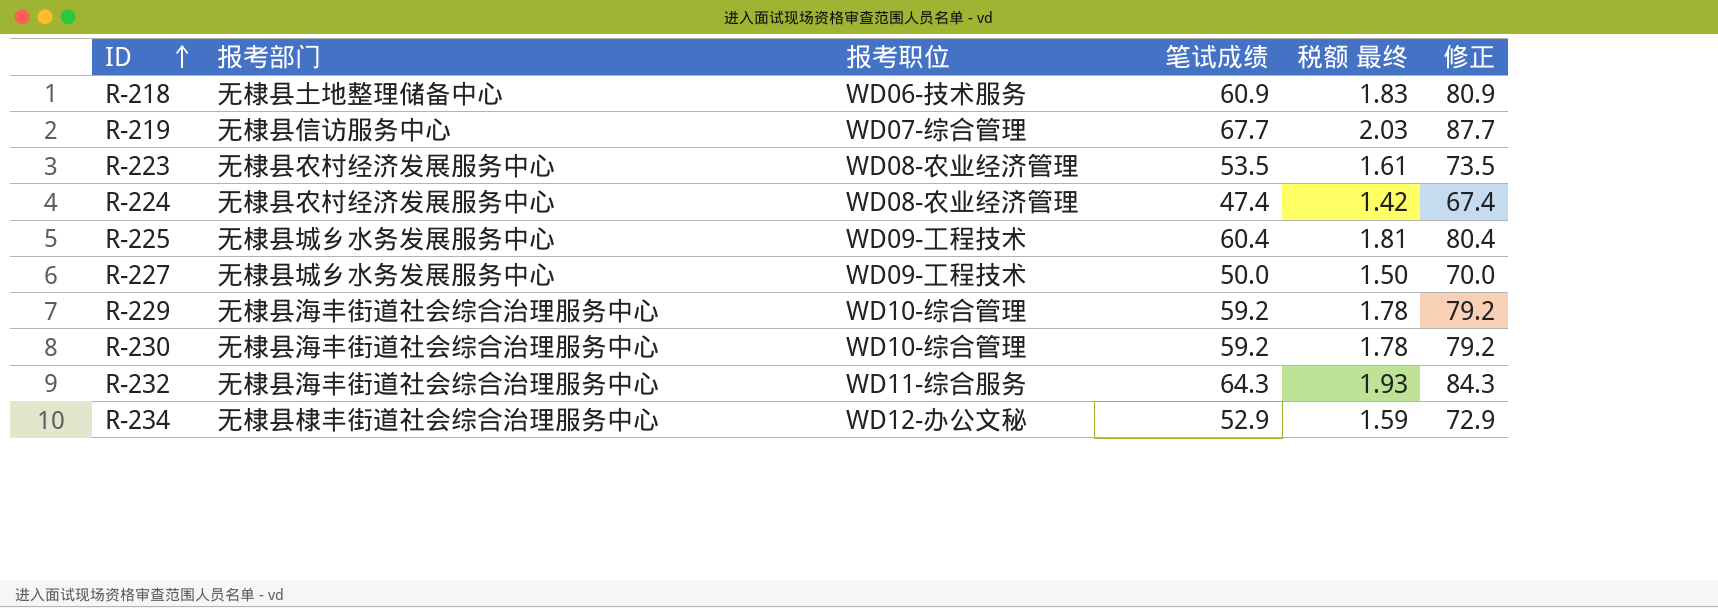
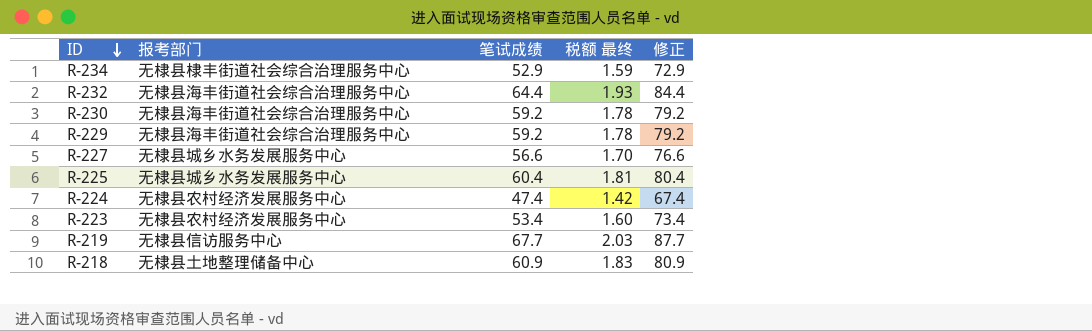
row order: ID ascending -> ID descending
column 报考职位 | position: 3 -> none
R-232 | 笔试成绩: 64.3 -> 64.4
R-232 | 修正: 84.3 -> 84.4
R-227 | 笔试成绩: 50.0 -> 56.6
R-227 | 税额 最终: 1.50 -> 1.70
R-227 | 修正: 70.0 -> 76.6
R-223 | 笔试成绩: 53.5 -> 53.4
R-223 | 税额 最终: 1.61 -> 1.60
R-223 | 修正: 73.5 -> 73.4

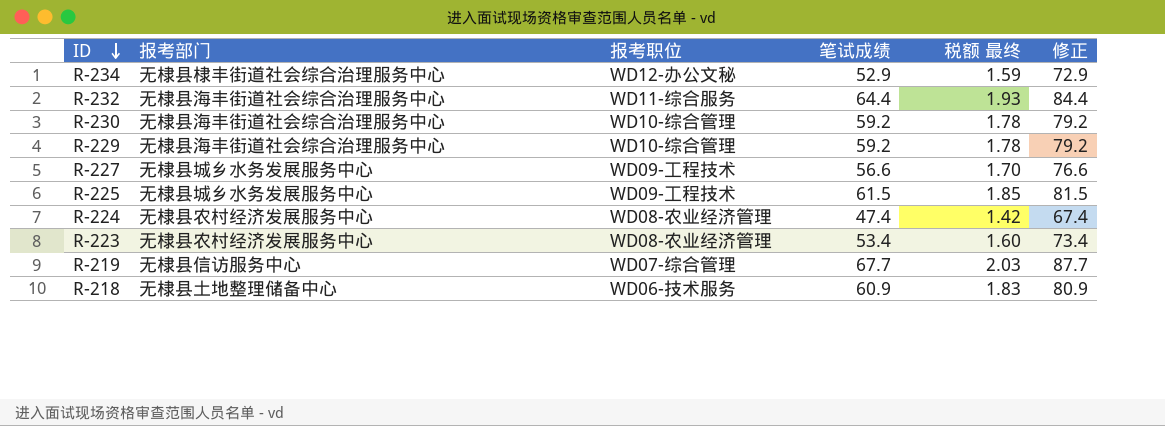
column 报考职位 | position: none -> 3
R-225 | 笔试成绩: 60.4 -> 61.5
R-225 | 税额 最终: 1.81 -> 1.85
R-225 | 修正: 80.4 -> 81.5

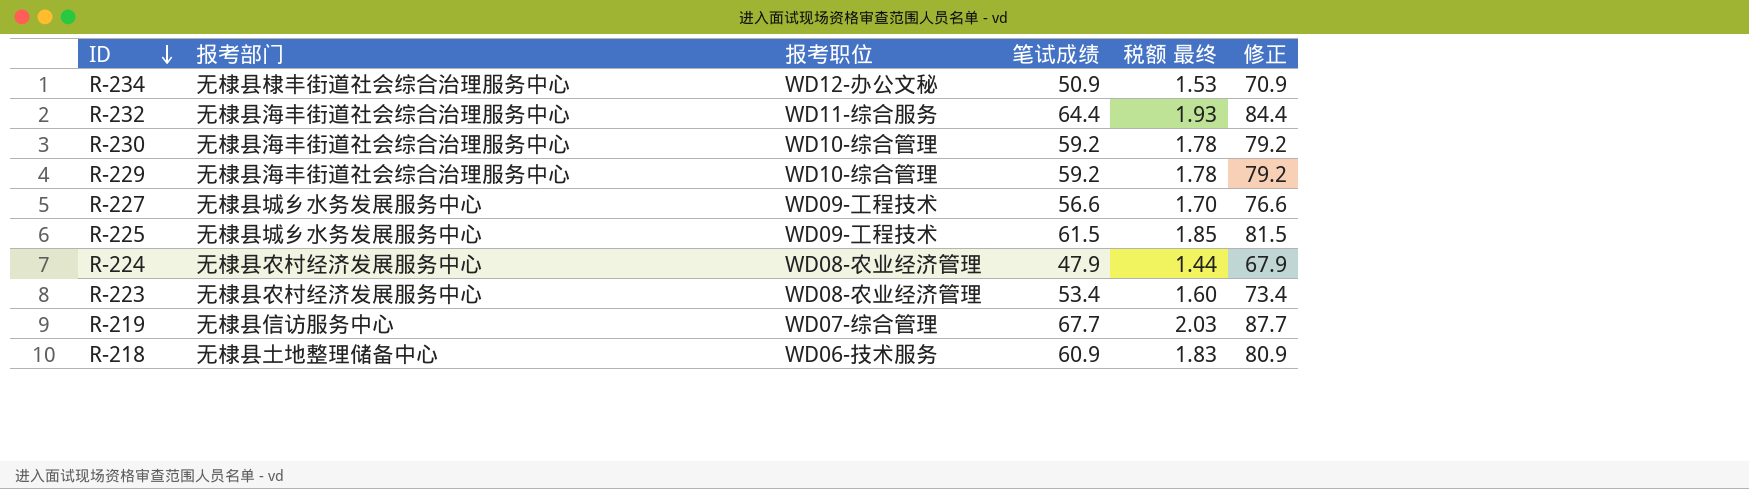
R-234 | 笔试成绩: 52.9 -> 50.9
R-234 | 税额 最终: 1.59 -> 1.53
R-234 | 修正: 72.9 -> 70.9
R-224 | 笔试成绩: 47.4 -> 47.9
R-224 | 税额 最终: 1.42 -> 1.44
R-224 | 修正: 67.4 -> 67.9

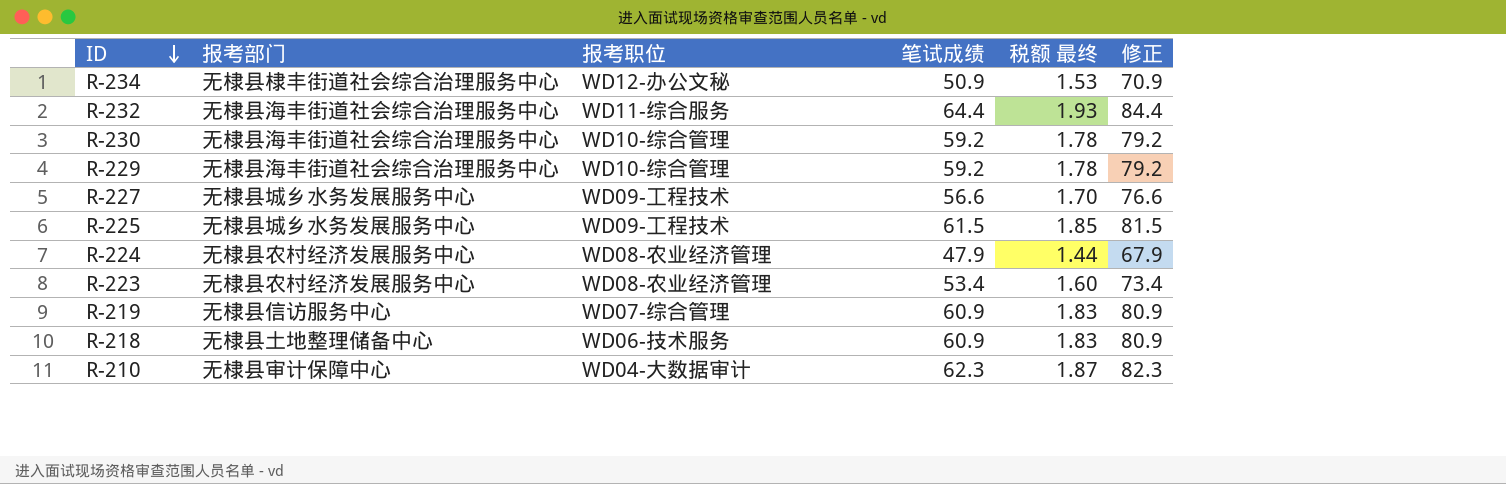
R-219 | 笔试成绩: 67.7 -> 60.9
R-219 | 税额 最终: 2.03 -> 1.83
R-219 | 修正: 87.7 -> 80.9
row R-210: none -> 无棣县审计保障中心 | WD04-大数据审计 | 62.3 | 1.87 | 82.3

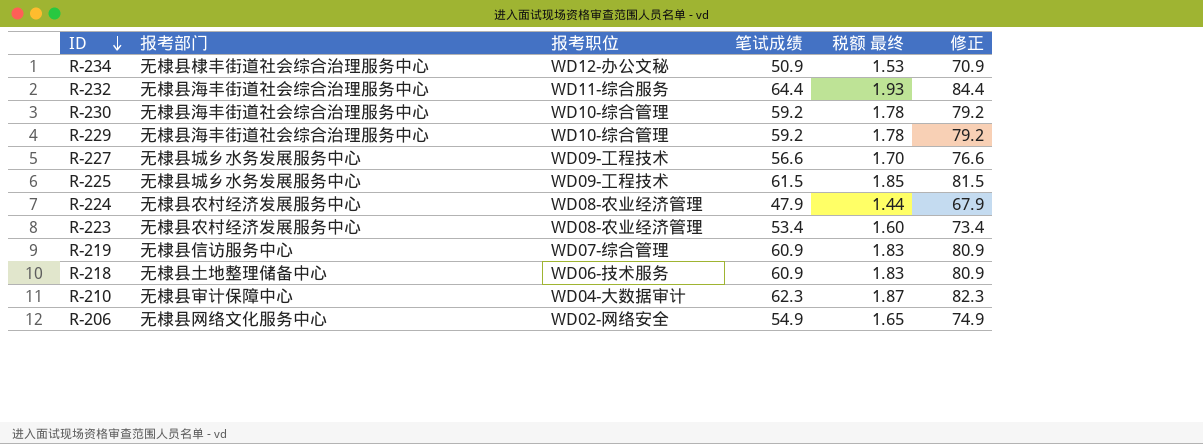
row R-206: none -> 无棣县网络文化服务中心 | WD02-网络安全 | 54.9 | 1.65 | 74.9

